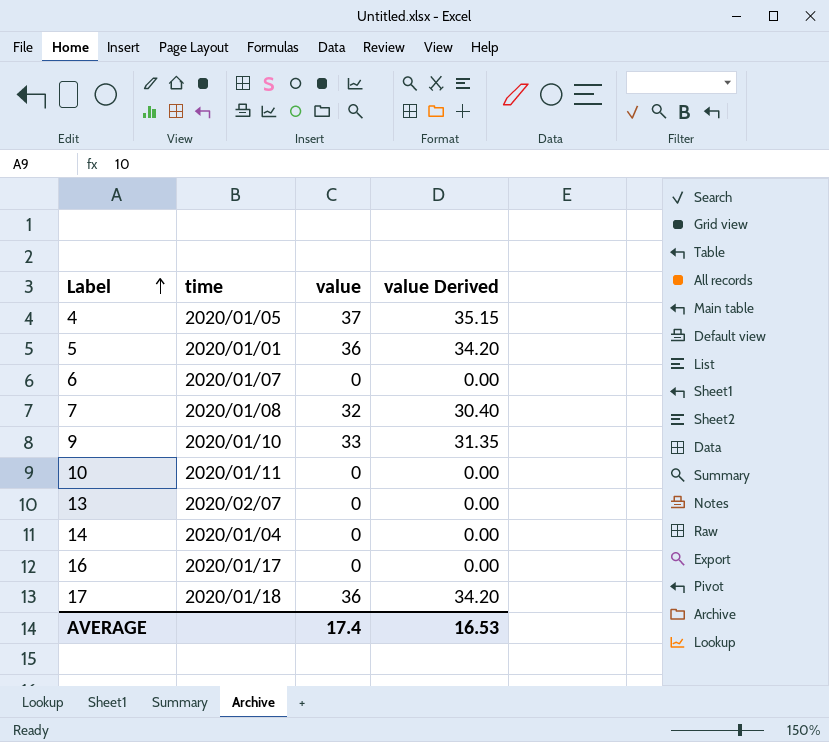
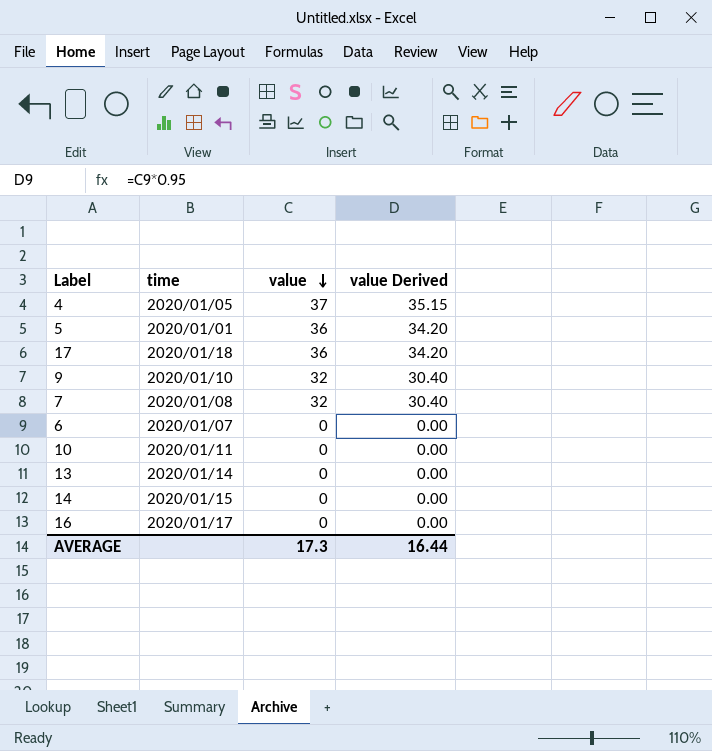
row order: Label ascending -> value descending
9 | value: 33 -> 32
9 | value Derived: 31.35 -> 30.40
13 | time: 2020/02/07 -> 2020/01/14
14 | time: 2020/01/04 -> 2020/01/15
AVERAGE | value: 17.4 -> 17.3
AVERAGE | value Derived: 16.53 -> 16.44

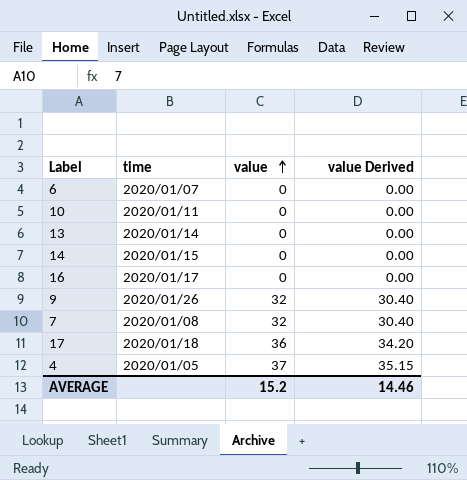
row order: value descending -> value ascending
row 5: 2020/01/01 | 36 | 34.20 -> none
9 | time: 2020/01/10 -> 2020/01/26
AVERAGE | value: 17.3 -> 15.2
AVERAGE | value Derived: 16.44 -> 14.46

